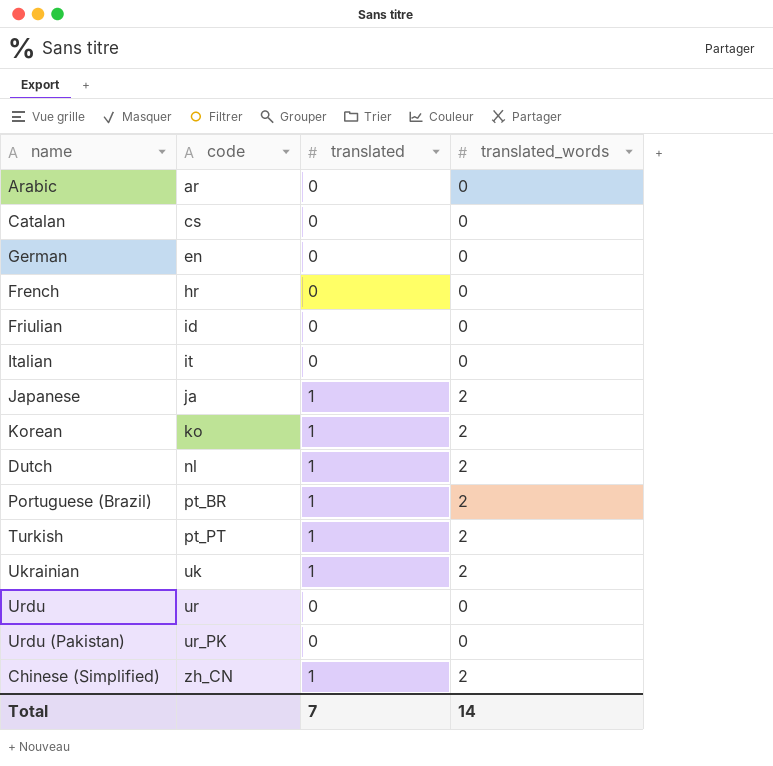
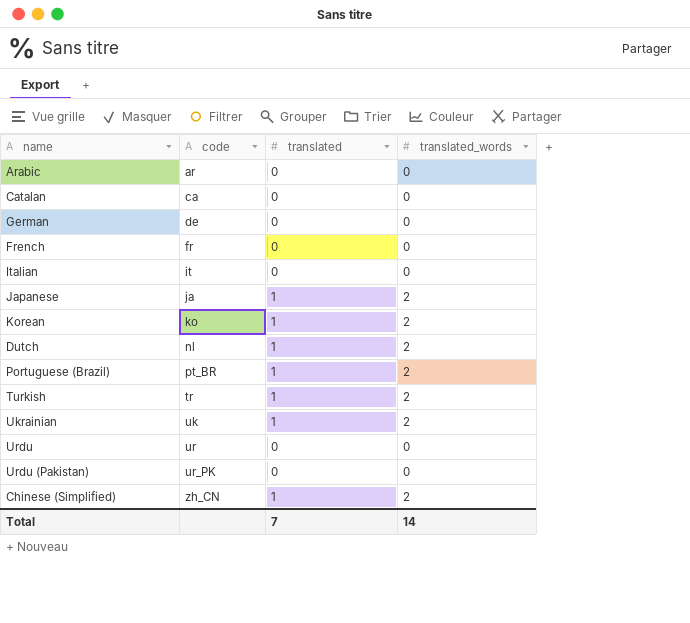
row Friulian: id | 0 | 0 -> none
Catalan | code: cs -> ca
German | code: en -> de
French | code: hr -> fr
Turkish | code: pt_PT -> tr

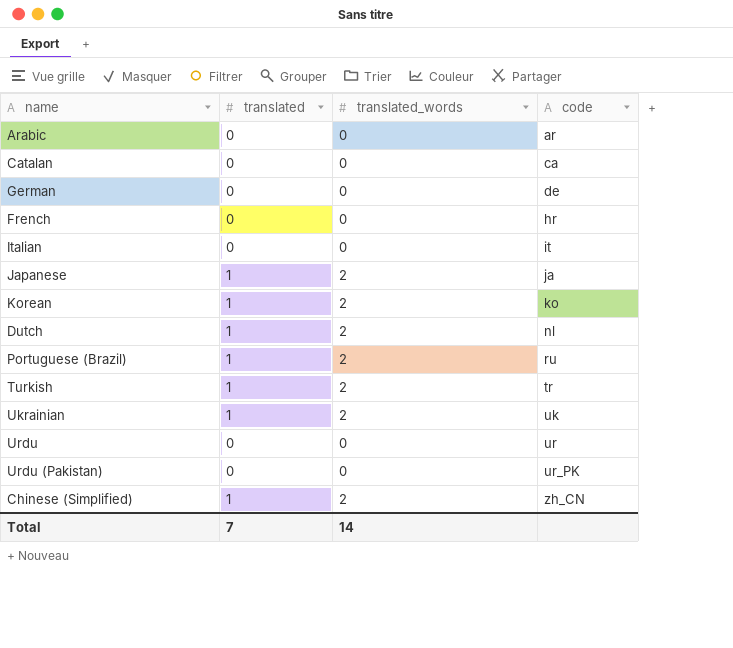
column code | position: 2 -> 4
French | code: fr -> hr
Portuguese (Brazil) | code: pt_BR -> ru

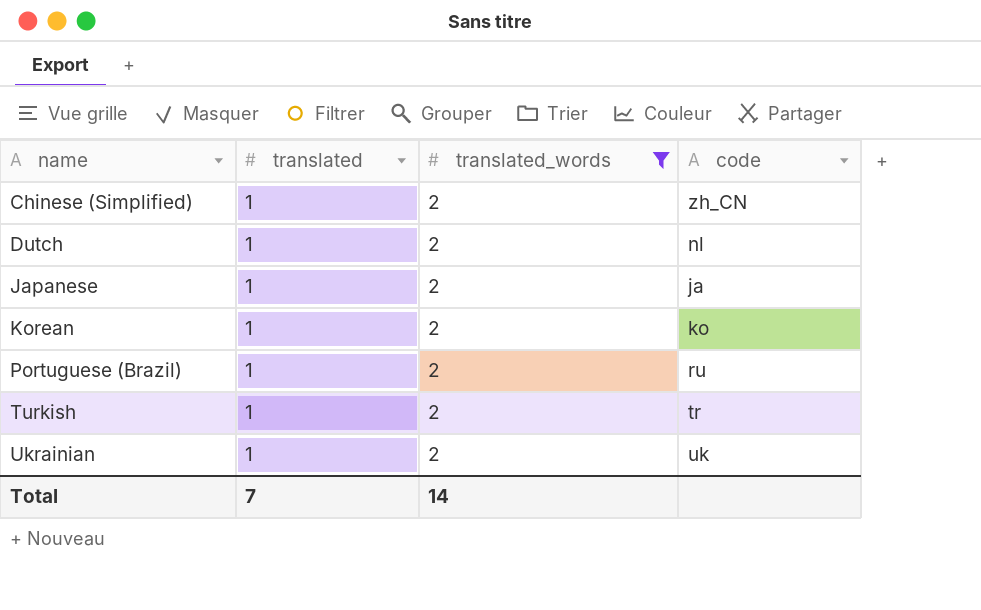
filter: none -> translated_words = 2
row order: code ascending -> name ascending

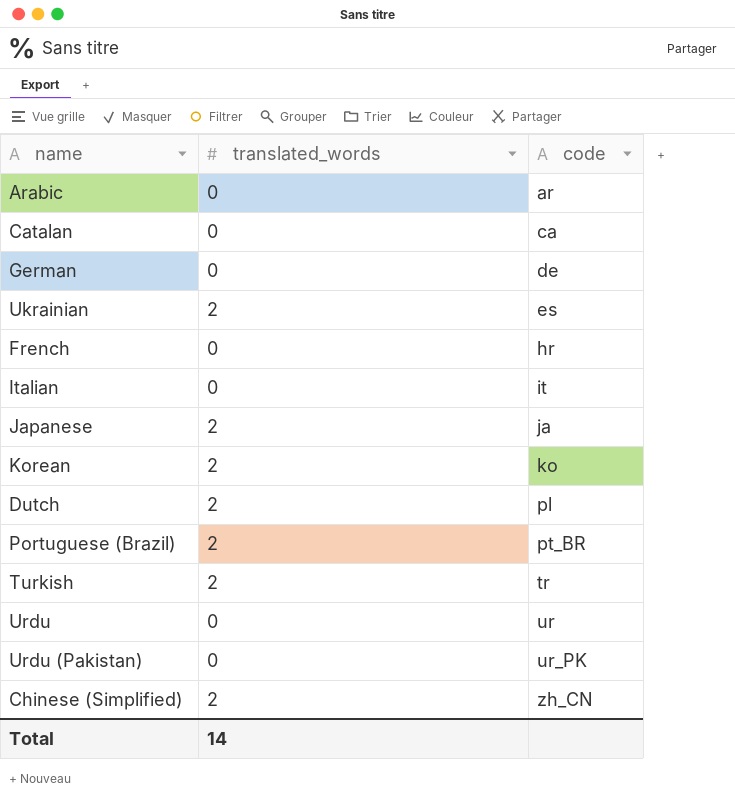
filter: translated_words = 2 -> none
row order: name ascending -> code ascending
column translated | position: 2 -> none
Ukrainian | code: uk -> es
Dutch | code: nl -> pl
Portuguese (Brazil) | code: ru -> pt_BR

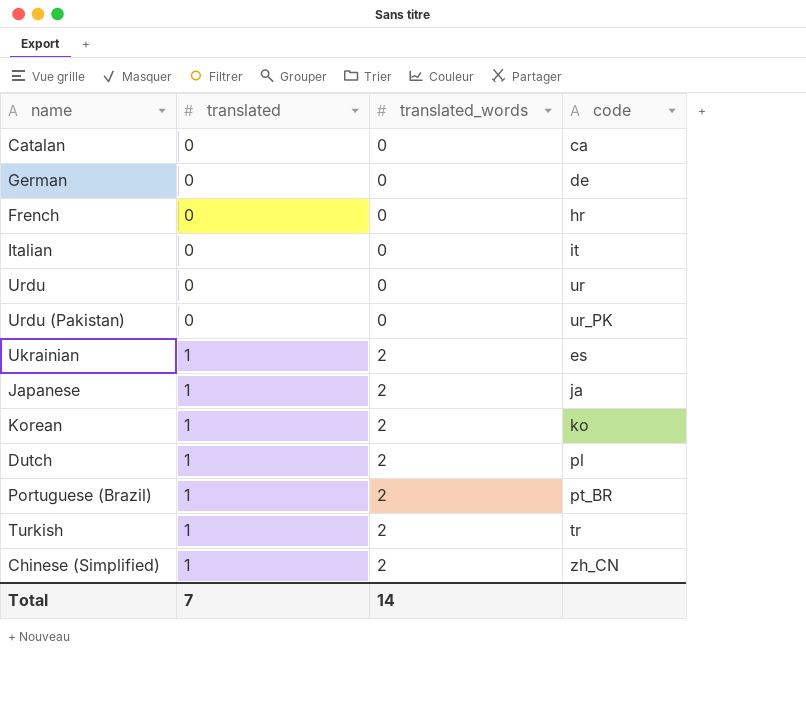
row order: code ascending -> translated ascending
column translated | position: none -> 2
row Arabic: 0 | ar -> none

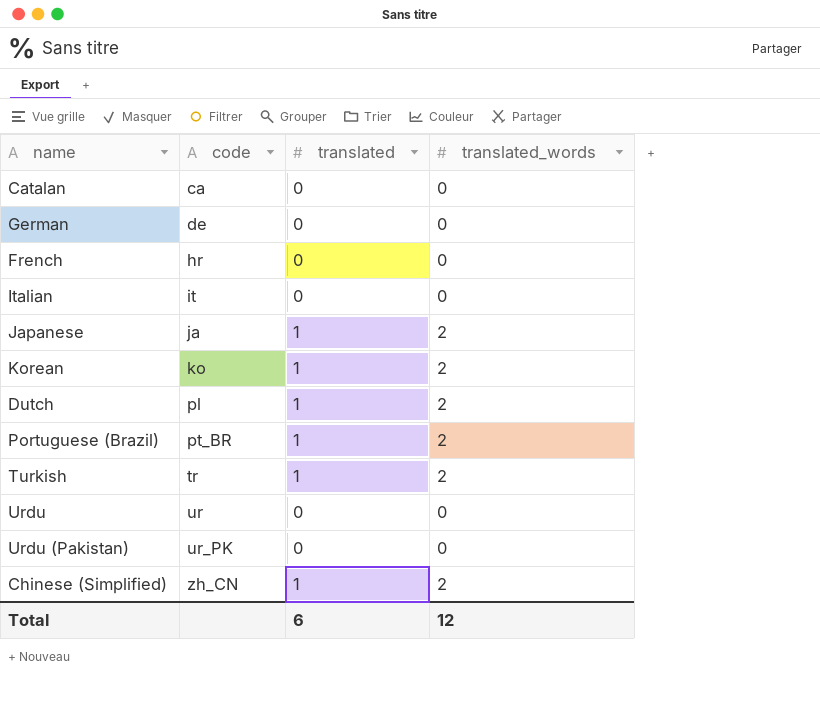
row order: translated ascending -> code ascending
column code | position: 4 -> 2
row Ukrainian: 1 | 2 | es -> none
Total | translated: 7 -> 6
Total | translated_words: 14 -> 12

